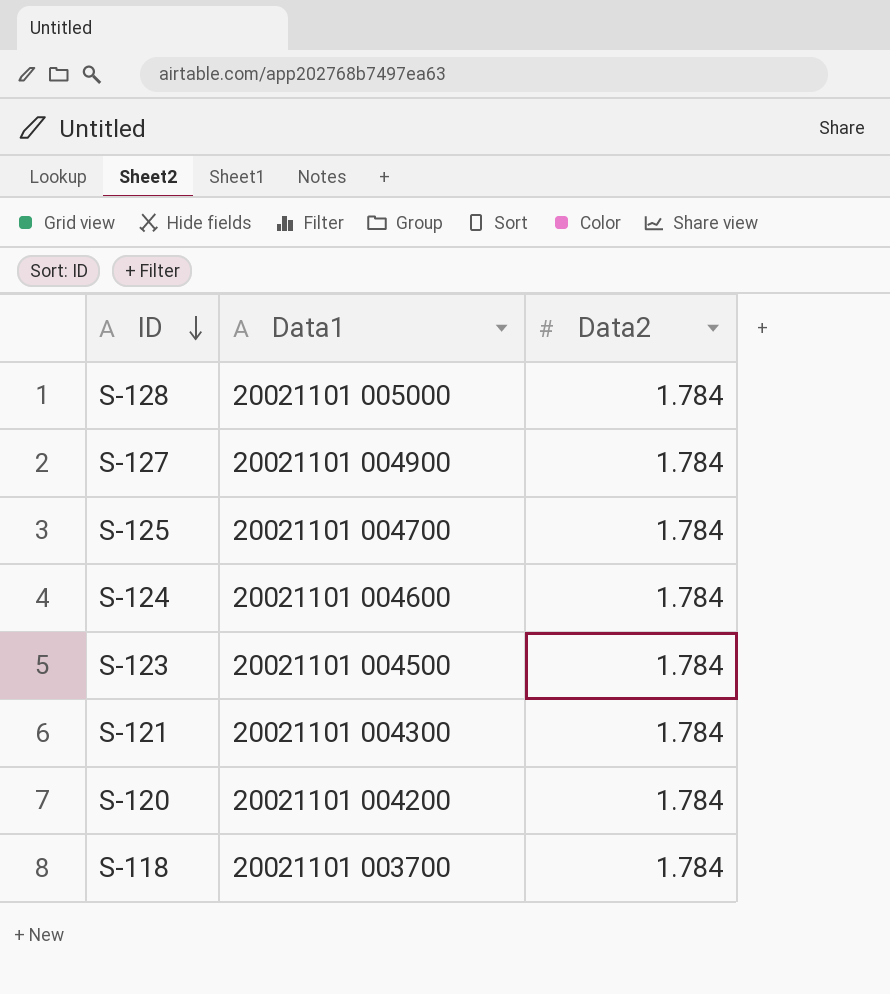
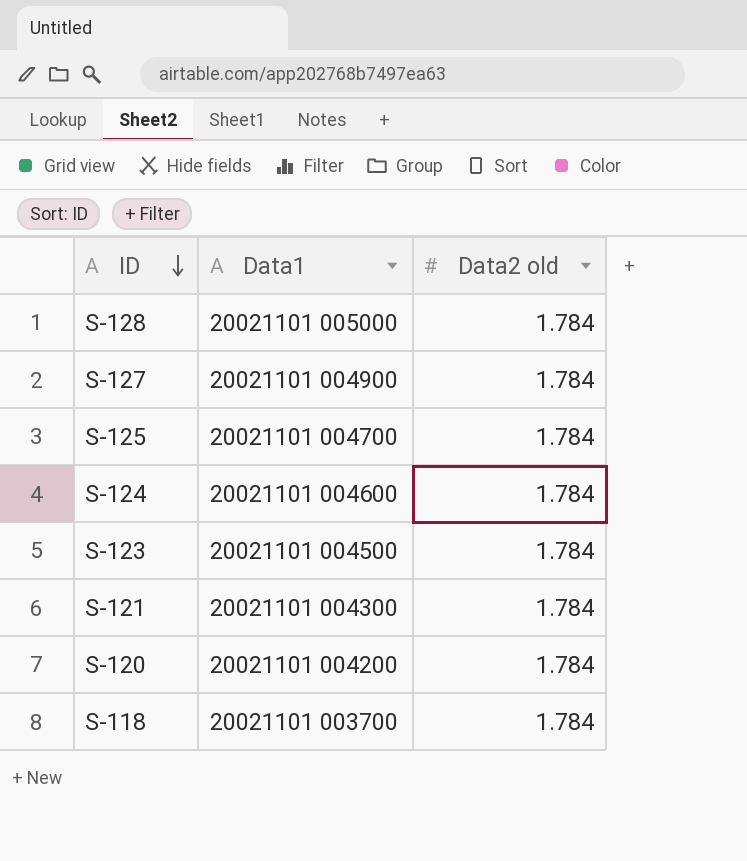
column name: Data2 -> Data2 old

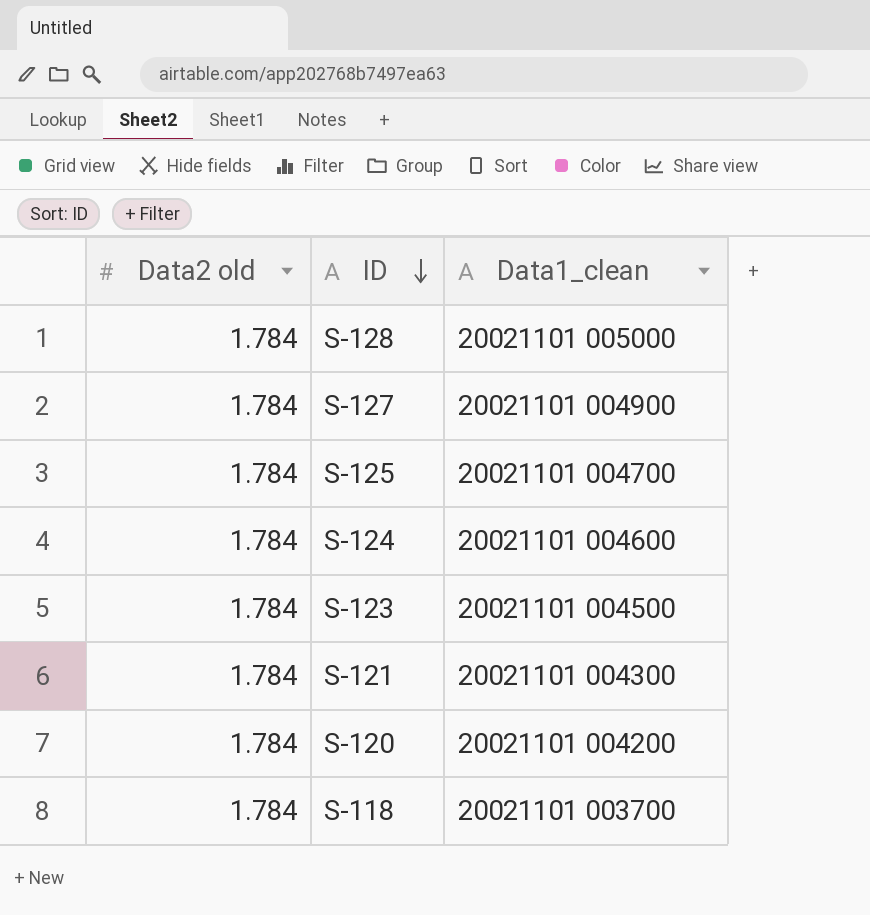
column Data2 old | position: 3 -> 1
column name: Data1 -> Data1_clean

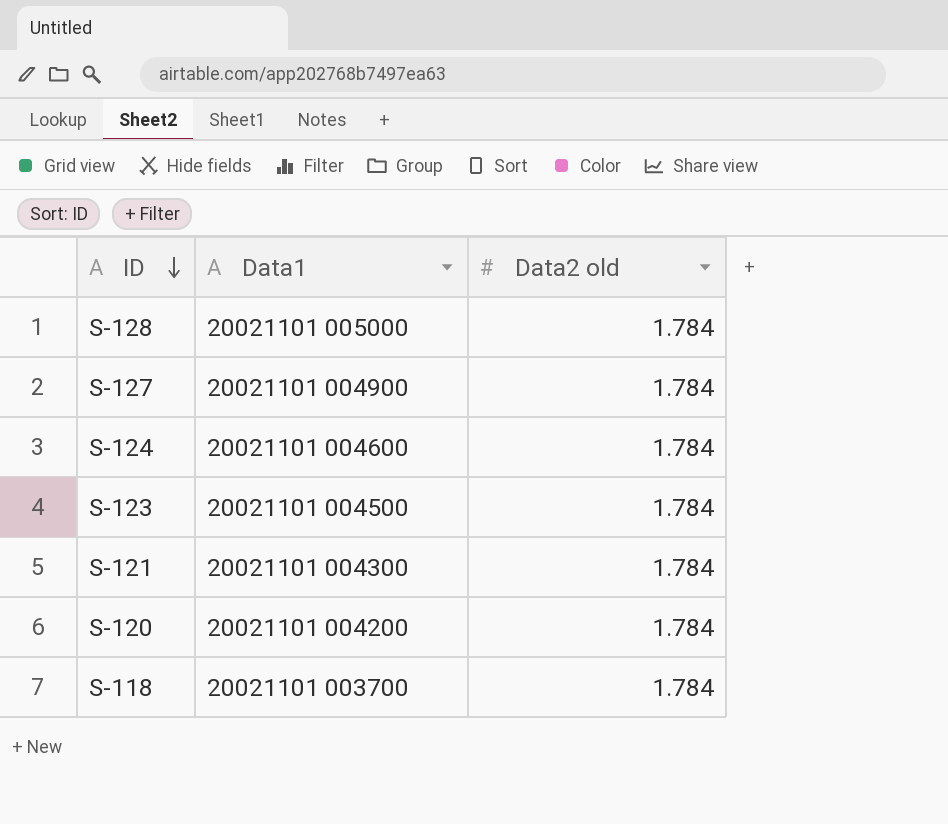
column name: Data1_clean -> Data1
column Data2 old | position: 1 -> 3
row S-125: 1.784 | 20021101 004700 -> none

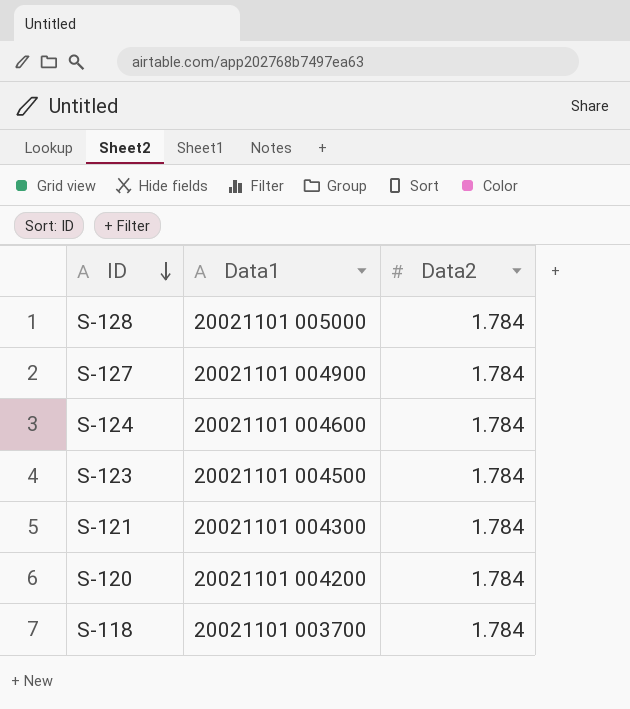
column name: Data2 old -> Data2

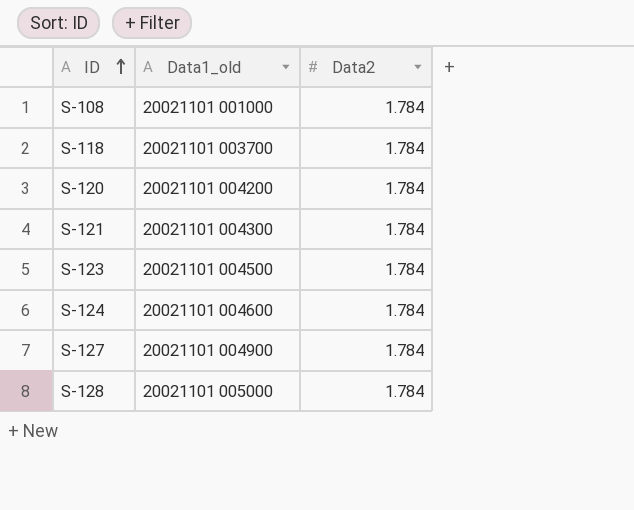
row order: ID descending -> ID ascending
column name: Data1 -> Data1_old
row S-108: none -> 20021101 001000 | 1.784

